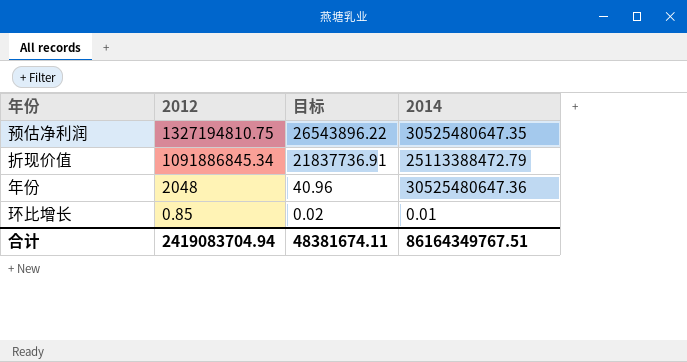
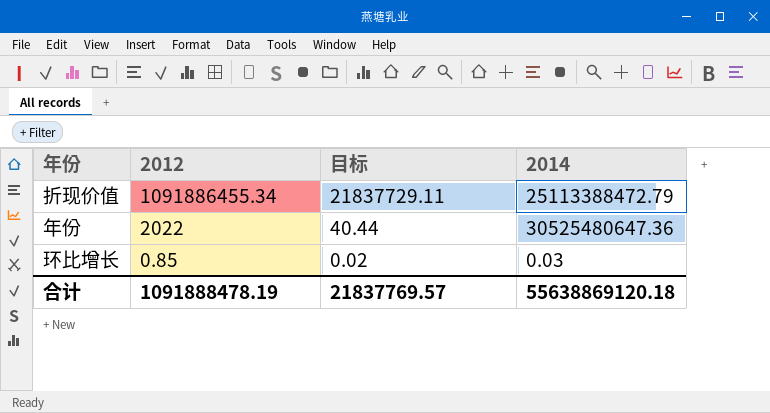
row 预估净利润: 1327194810.75 | 26543896.22 | 30525480647.35 -> none
折现价值 | 2012: 1091886845.34 -> 1091886455.34
折现价值 | 目标: 21837736.91 -> 21837729.11
年份 | 2012: 2048 -> 2022
年份 | 目标: 40.96 -> 40.44
环比增长 | 2014: 0.01 -> 0.03
合计 | 2012: 2419083704.94 -> 1091888478.19
合计 | 目标: 48381674.11 -> 21837769.57
合计 | 2014: 86164349767.51 -> 55638869120.18

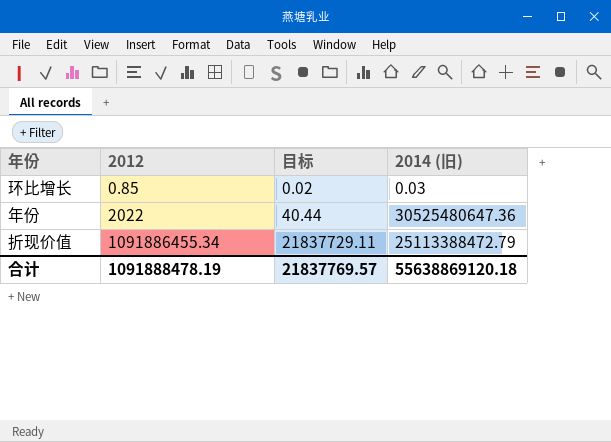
row order: 2012 descending -> 2012 ascending
column name: 2014 -> 2014 (旧)

